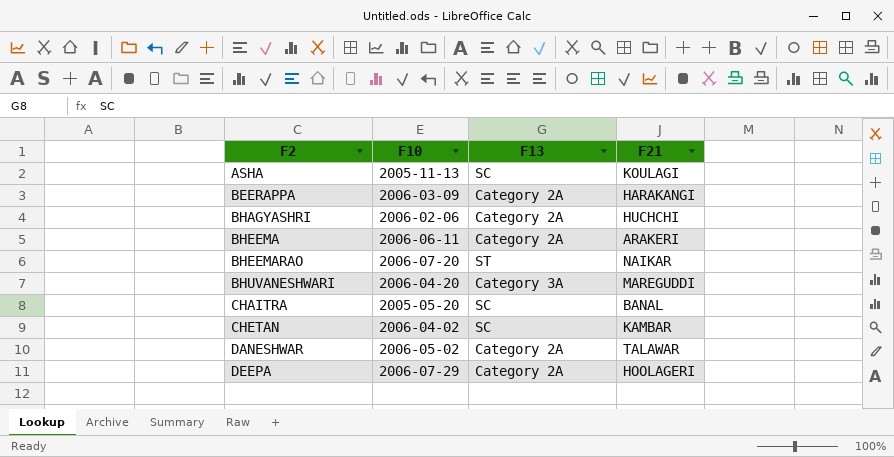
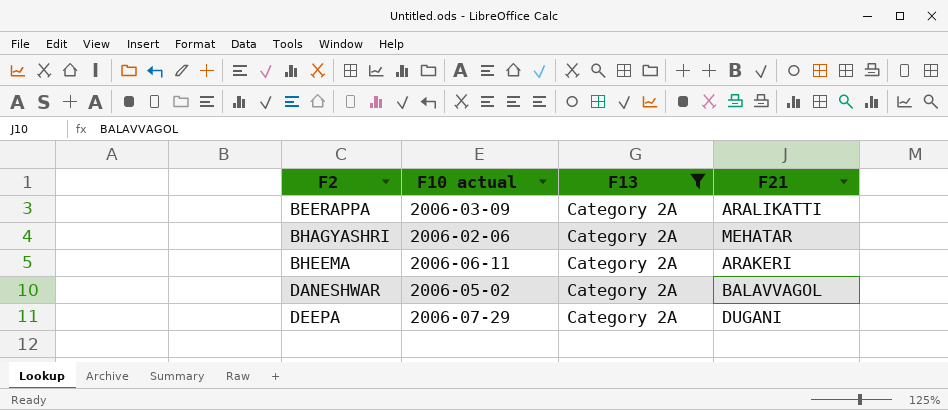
filter: none -> F13 = Category 2A
column name: F10 -> F10 actual
BEERAPPA | F21: HARAKANGI -> ARALIKATTI
BHAGYASHRI | F21: HUCHCHI -> MEHATAR
DANESHWAR | F21: TALAWAR -> BALAVVAGOL
DEEPA | F21: HOOLAGERI -> DUGANI

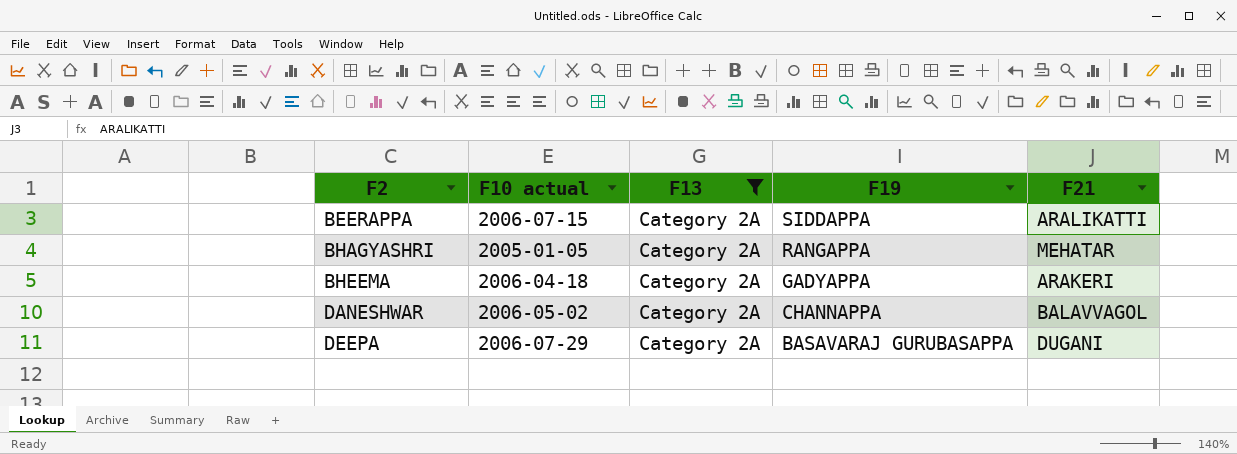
column F19 | position: none -> 4
BEERAPPA | F10 actual: 2006-03-09 -> 2006-07-15
BHAGYASHRI | F10 actual: 2006-02-06 -> 2005-01-05
BHEEMA | F10 actual: 2006-06-11 -> 2006-04-18

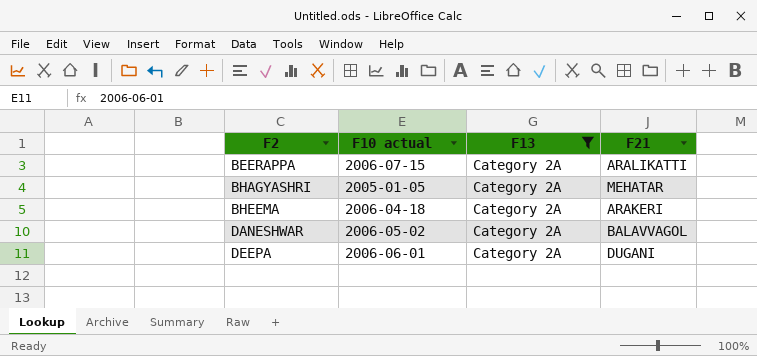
column F19 | position: 4 -> none
DEEPA | F10 actual: 2006-07-29 -> 2006-06-01

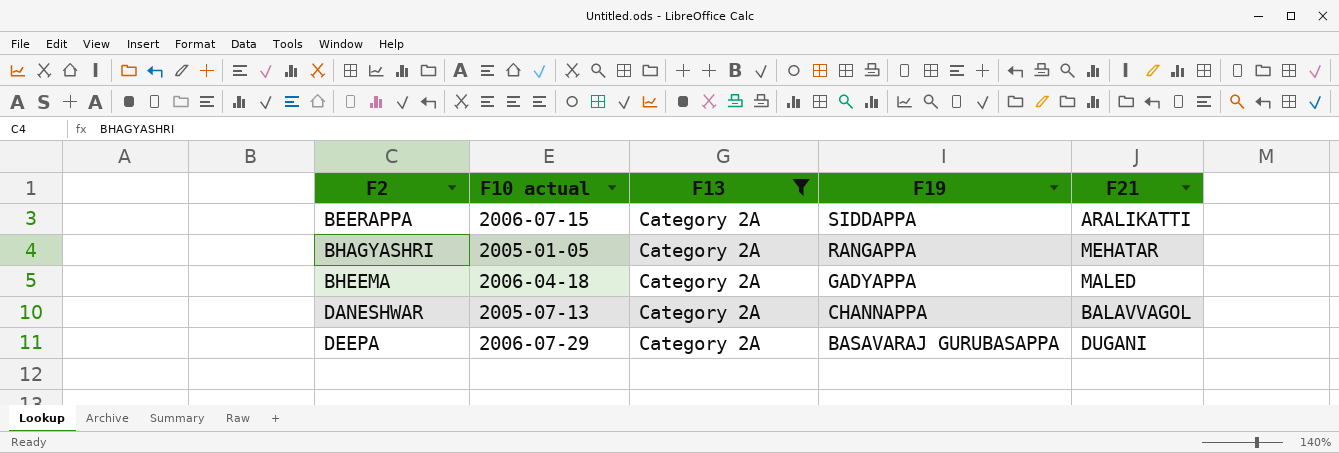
column F19 | position: none -> 4
BHEEMA | F21: ARAKERI -> MALED
DANESHWAR | F10 actual: 2006-05-02 -> 2005-07-13
DEEPA | F10 actual: 2006-06-01 -> 2006-07-29

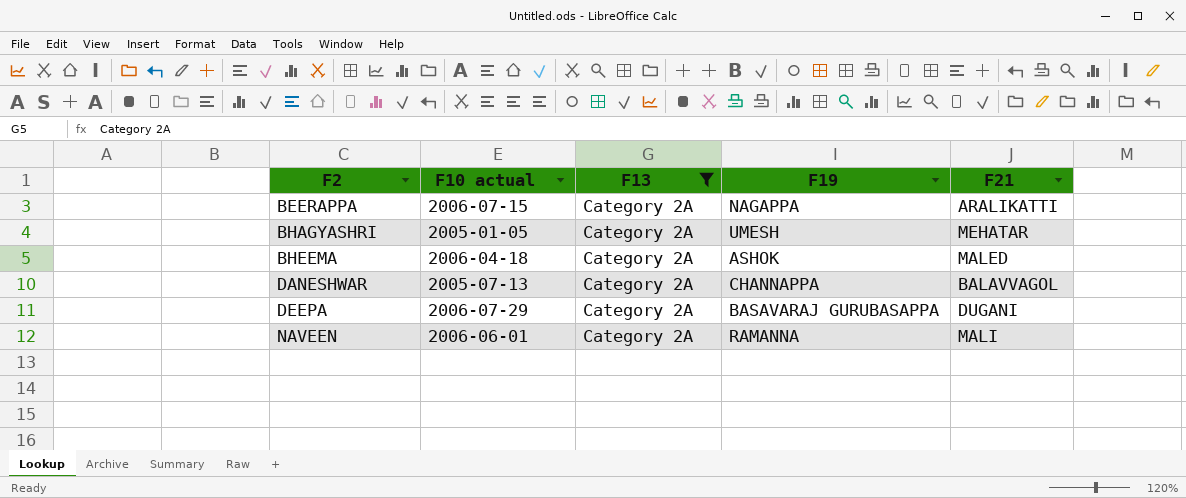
BEERAPPA | F19: SIDDAPPA -> NAGAPPA
BHAGYASHRI | F19: RANGAPPA -> UMESH
BHEEMA | F19: GADYAPPA -> ASHOK
row NAVEEN: none -> 2006-06-01 | Category 2A | RAMANNA | MALI

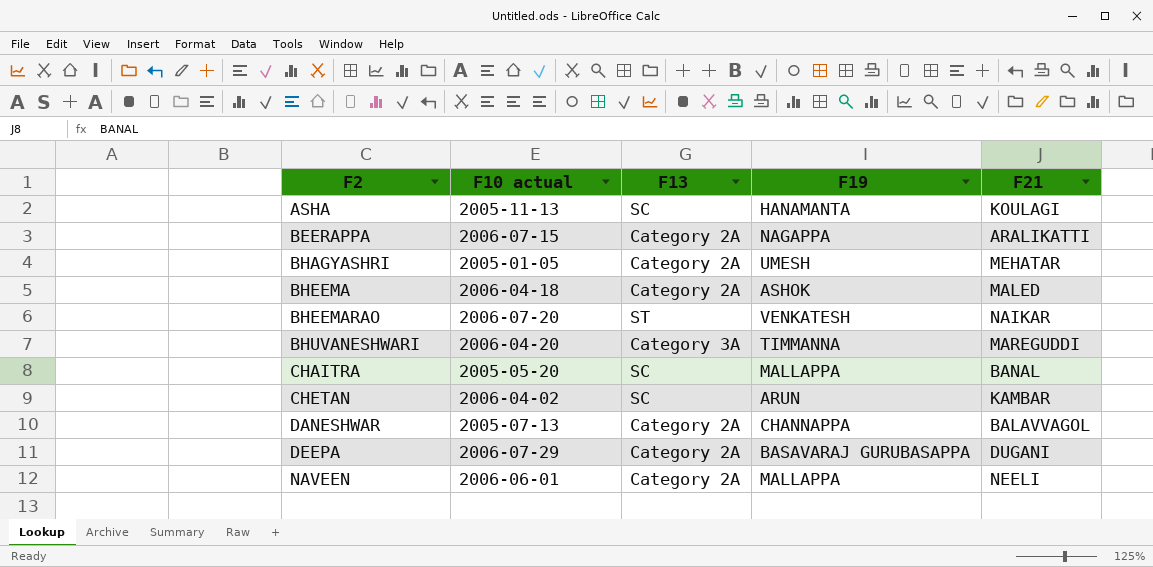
filter: F13 = Category 2A -> none
NAVEEN | F19: RAMANNA -> MALLAPPA
NAVEEN | F21: MALI -> NEELI

